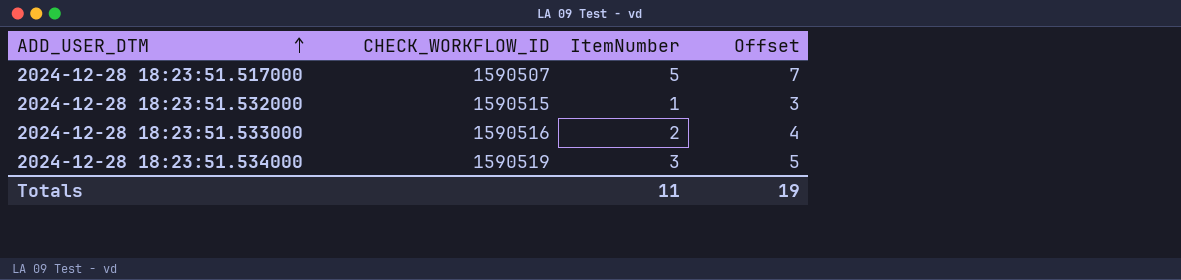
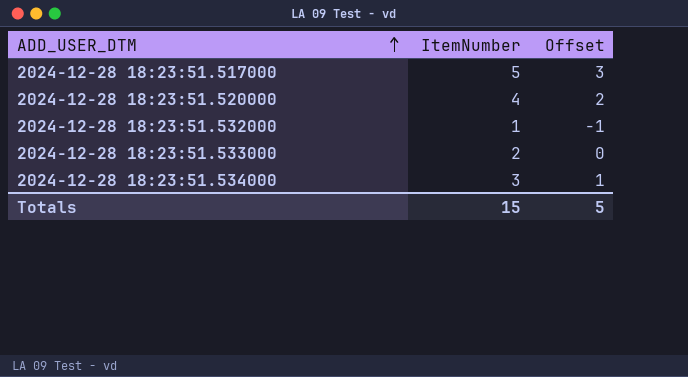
column CHECK_WORKFLOW_ID | position: 2 -> none
column Offset | formula: [ItemNumber] + 2 -> [ItemNumber] - 2
row 2024-12-28 18:23:51.520000: none -> 4 | 2
Totals | ItemNumber: 11 -> 15
Totals | Offset: 19 -> 5

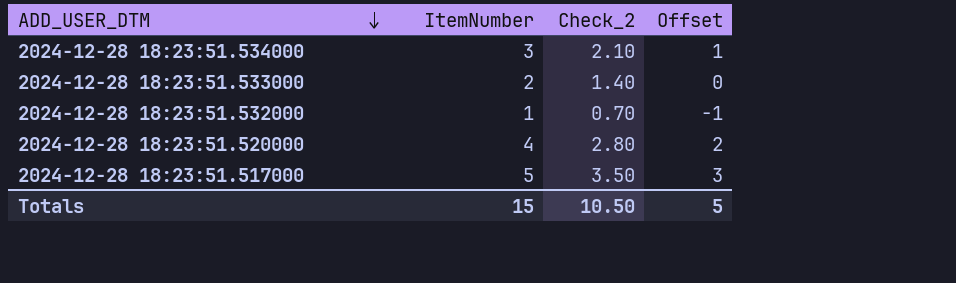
row order: ADD_USER_DTM ascending -> ADD_USER_DTM descending
column Check_2 | formula: none -> [ItemNumber] * 0.7

